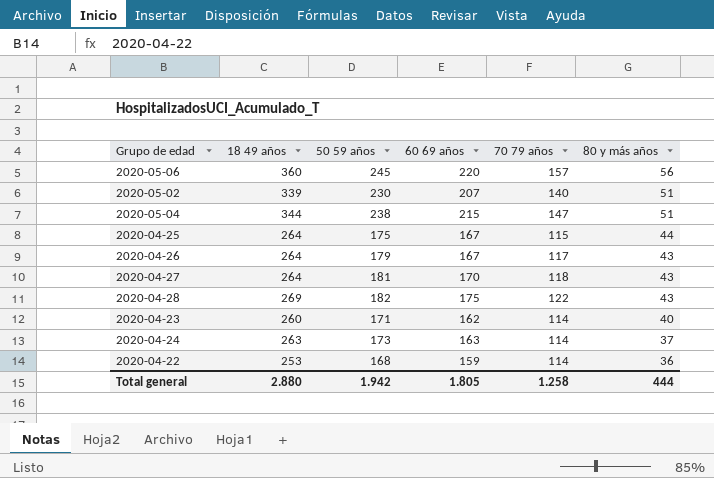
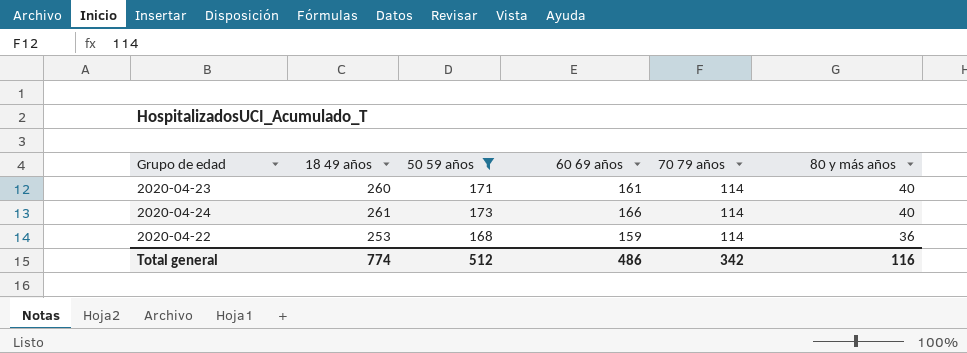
filter: none -> 50 59 años <= 173
2020-04-23 | 60 69 años: 162 -> 161
2020-04-24 | 18 49 años: 263 -> 261
2020-04-24 | 60 69 años: 163 -> 166
2020-04-24 | 80 y más años: 37 -> 40
Total general | 18 49 años: 2.880 -> 774
Total general | 50 59 años: 1.942 -> 512
Total general | 60 69 años: 1.805 -> 486
Total general | 70 79 años: 1.258 -> 342
Total general | 80 y más años: 444 -> 116

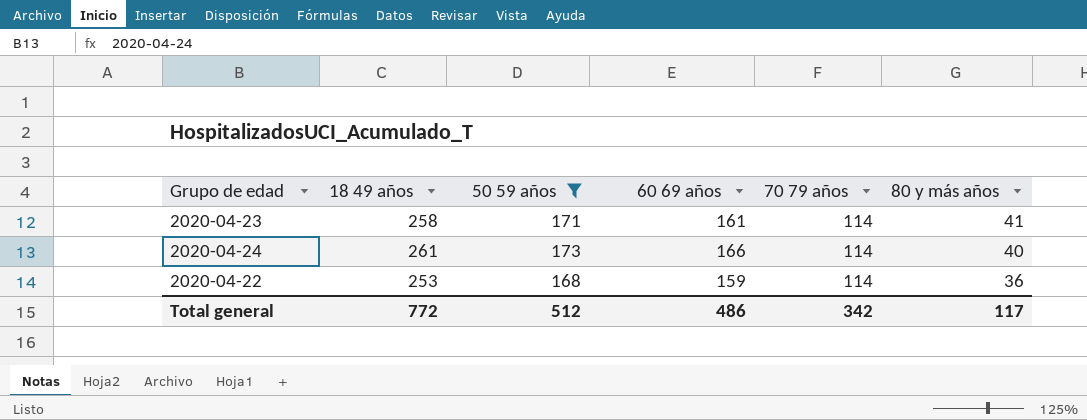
2020-04-23 | 18 49 años: 260 -> 258
2020-04-23 | 80 y más años: 40 -> 41
Total general | 18 49 años: 774 -> 772
Total general | 80 y más años: 116 -> 117

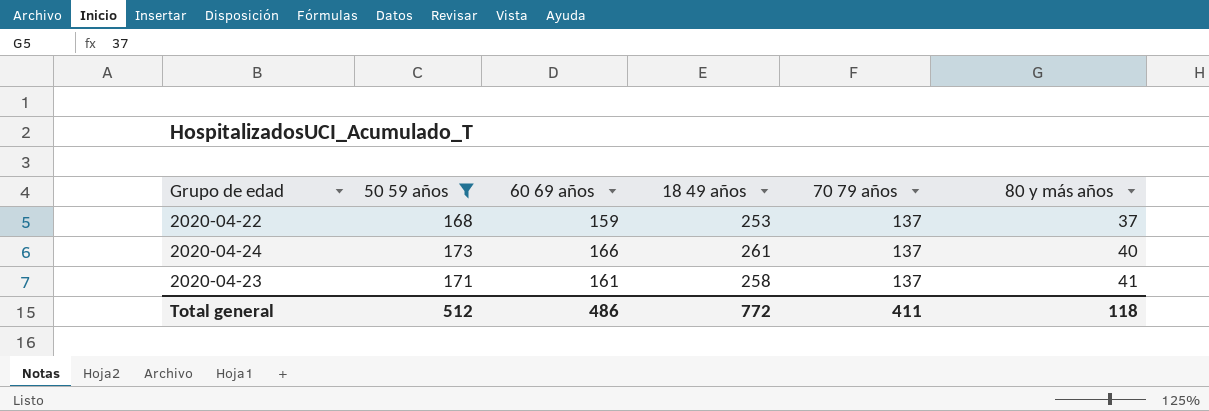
row order: 80 y más años descending -> 80 y más años ascending
column 18 49 años | position: 2 -> 4
2020-04-22 | 70 79 años: 114 -> 137
2020-04-22 | 80 y más años: 36 -> 37
2020-04-24 | 70 79 años: 114 -> 137
2020-04-23 | 70 79 años: 114 -> 137
Total general | 70 79 años: 342 -> 411
Total general | 80 y más años: 117 -> 118

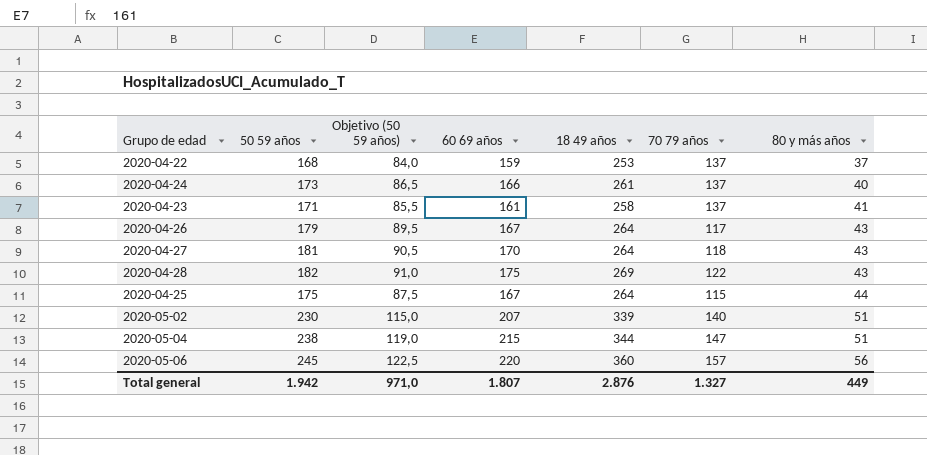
filter: 50 59 años <= 173 -> none
column Objetivo (50 59 años) | formula: none -> [50 59 años] * 0,5
Total general | 50 59 años: 512 -> 1.942
Total general | 60 69 años: 486 -> 1.807
Total general | 18 49 años: 772 -> 2.876
Total general | 70 79 años: 411 -> 1.327
Total general | 80 y más años: 118 -> 449

